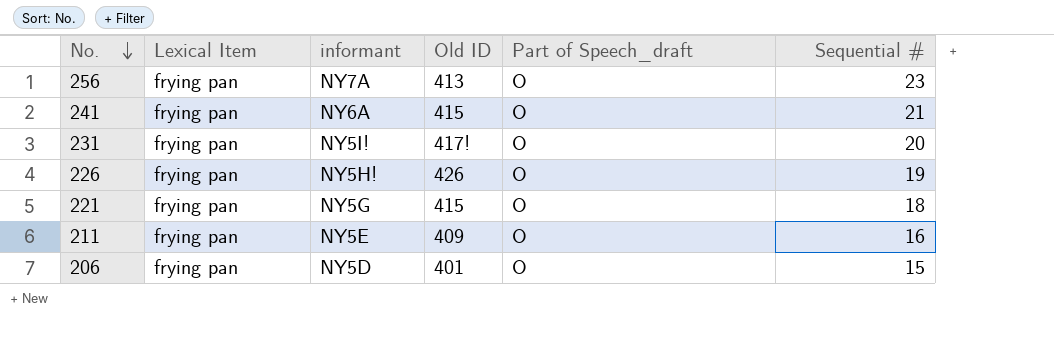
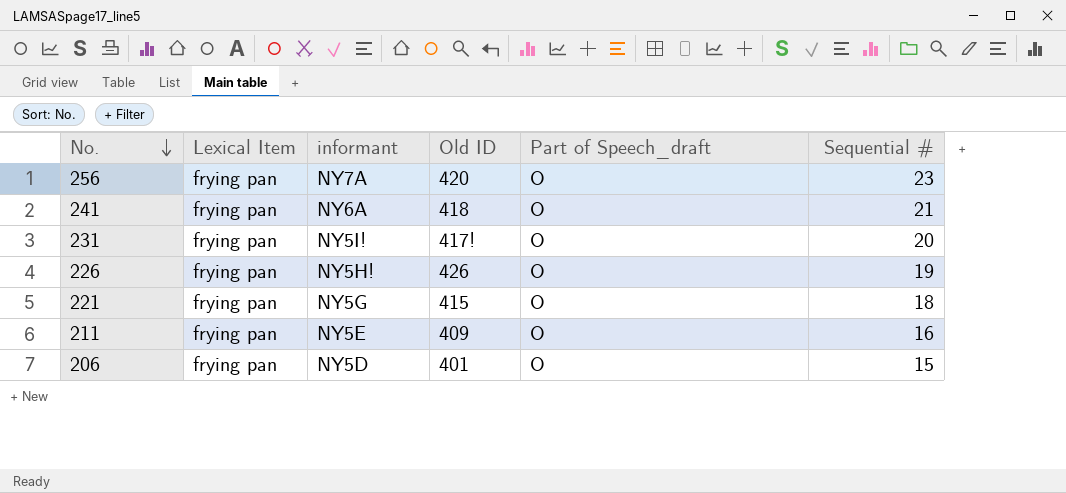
256 | Old ID: 413 -> 420
241 | Old ID: 415 -> 418

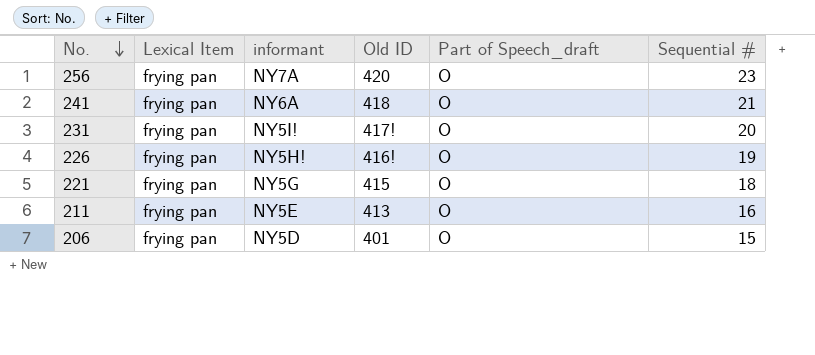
226 | Old ID: 426 -> 416!
211 | Old ID: 409 -> 413

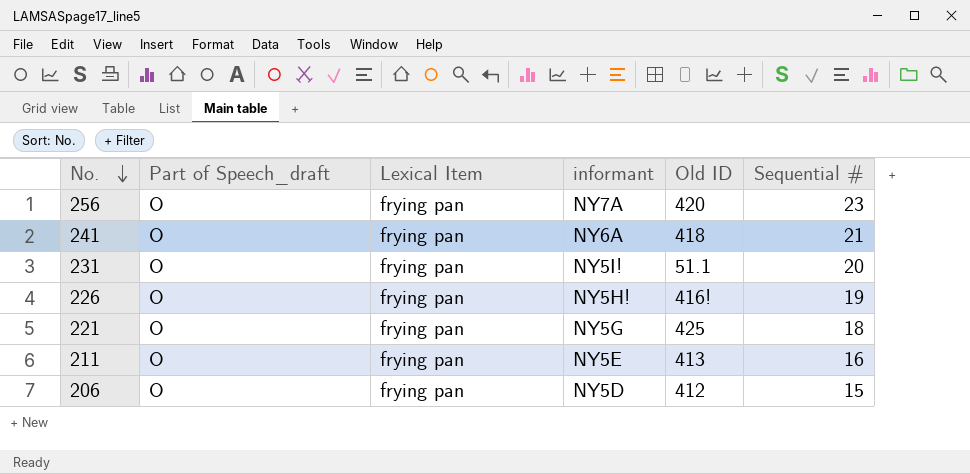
column Part of Speech_draft | position: 5 -> 2
231 | Old ID: 417! -> 51.1
221 | Old ID: 415 -> 425
206 | Old ID: 401 -> 412

